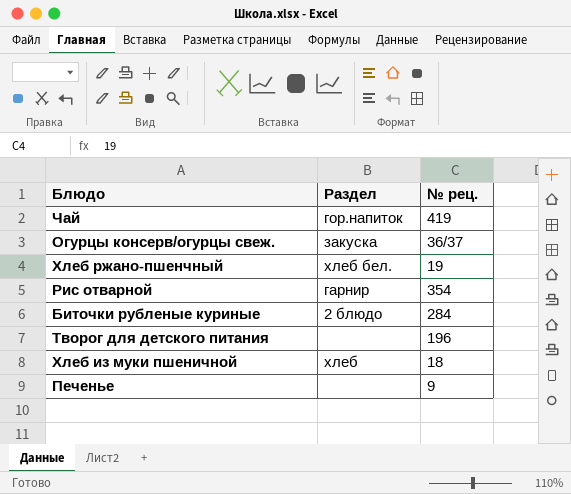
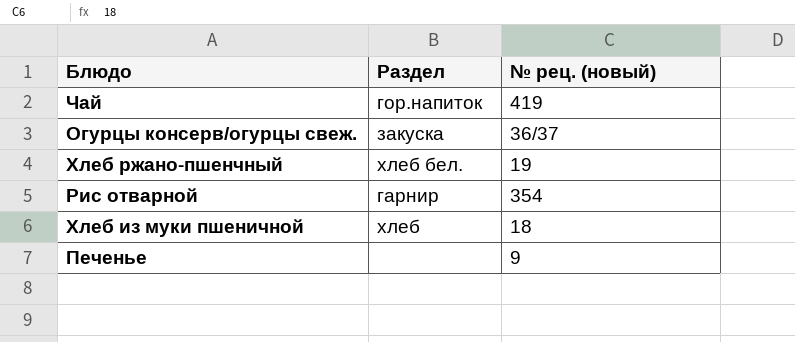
column name: № рец. -> № рец. (новый)
row Биточки рубленые куриные: 2 блюдо | 284 -> none
row Творог для детского питания: none | 196 -> none

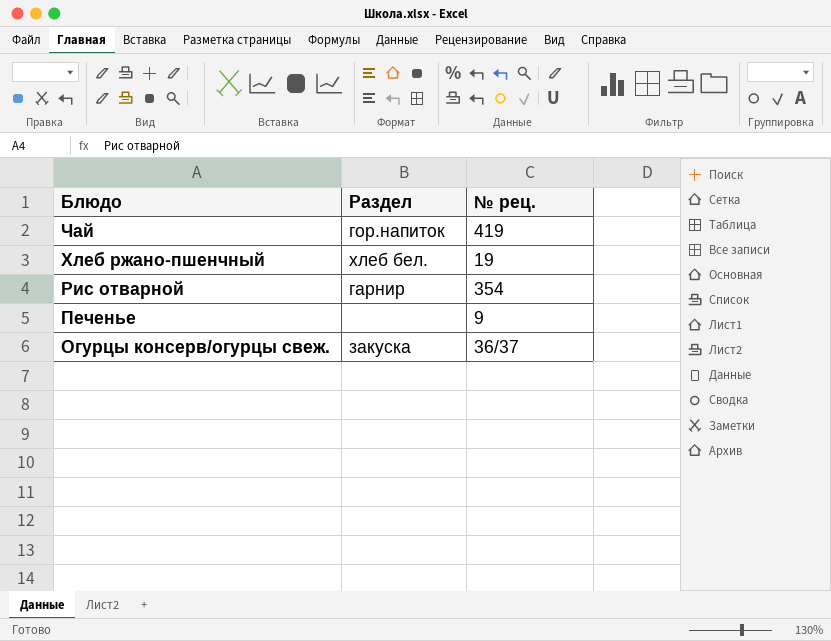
row order: none -> Блюдо descending
column name: № рец. (новый) -> № рец.
row Хлеб из муки пшеничной: хлеб | 18 -> none

